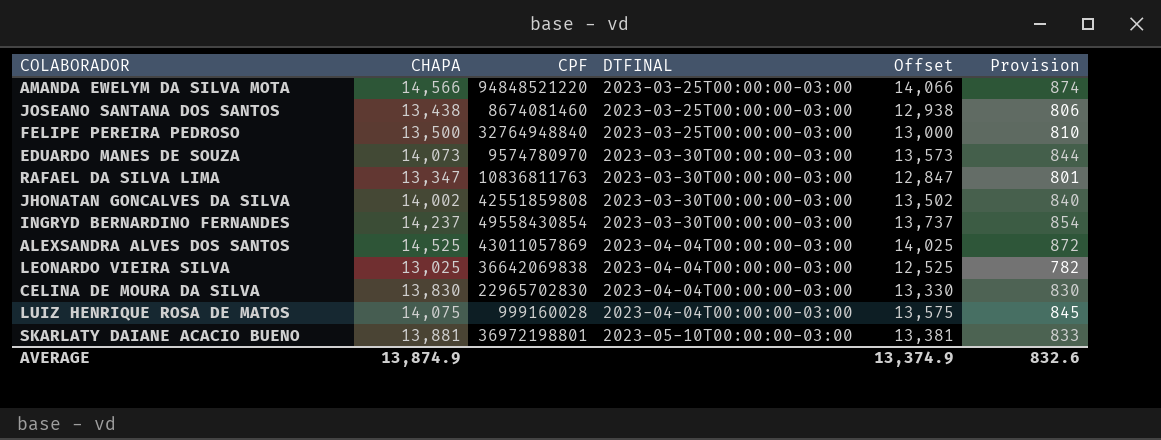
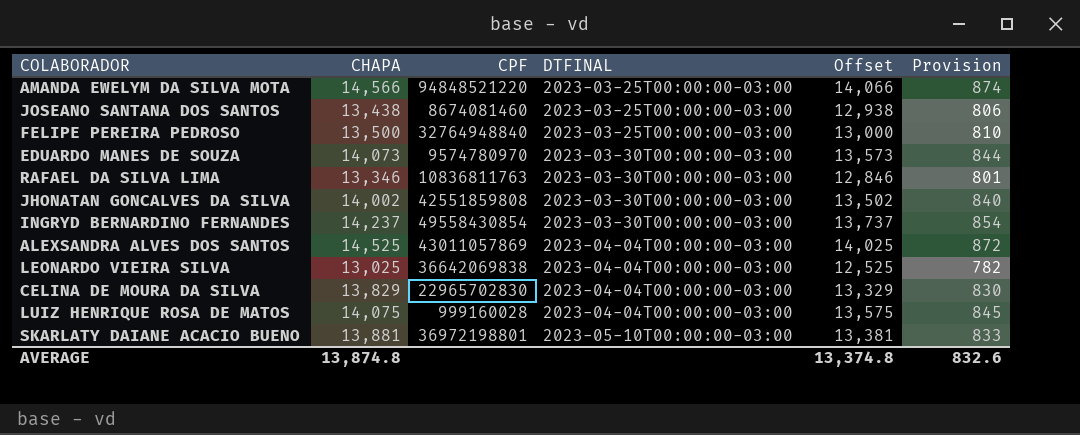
RAFAEL DA SILVA LIMA | CHAPA: 13,347 -> 13,346
RAFAEL DA SILVA LIMA | Offset: 12,847 -> 12,846
CELINA DE MOURA DA SILVA | CHAPA: 13,830 -> 13,829
CELINA DE MOURA DA SILVA | Offset: 13,330 -> 13,329
AVERAGE | CHAPA: 13,874.9 -> 13,874.8
AVERAGE | Offset: 13,374.9 -> 13,374.8

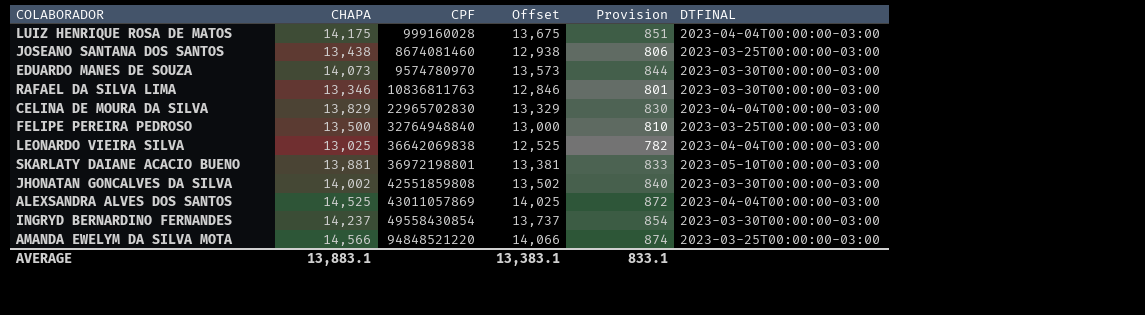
row order: DTFINAL ascending -> CPF ascending
column DTFINAL | position: 4 -> 6
LUIZ HENRIQUE ROSA DE MATOS | CHAPA: 14,075 -> 14,175
LUIZ HENRIQUE ROSA DE MATOS | Offset: 13,575 -> 13,675
LUIZ HENRIQUE ROSA DE MATOS | Provision: 845 -> 851
AVERAGE | CHAPA: 13,874.8 -> 13,883.1
AVERAGE | Offset: 13,374.8 -> 13,383.1
AVERAGE | Provision: 832.6 -> 833.1

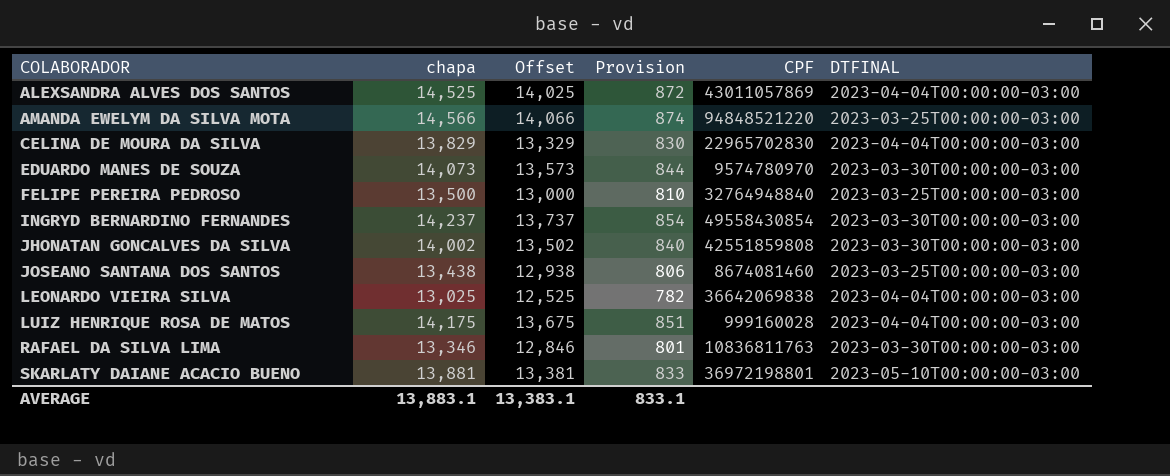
row order: CPF ascending -> COLABORADOR ascending
column name: CHAPA -> chapa
column CPF | position: 3 -> 5

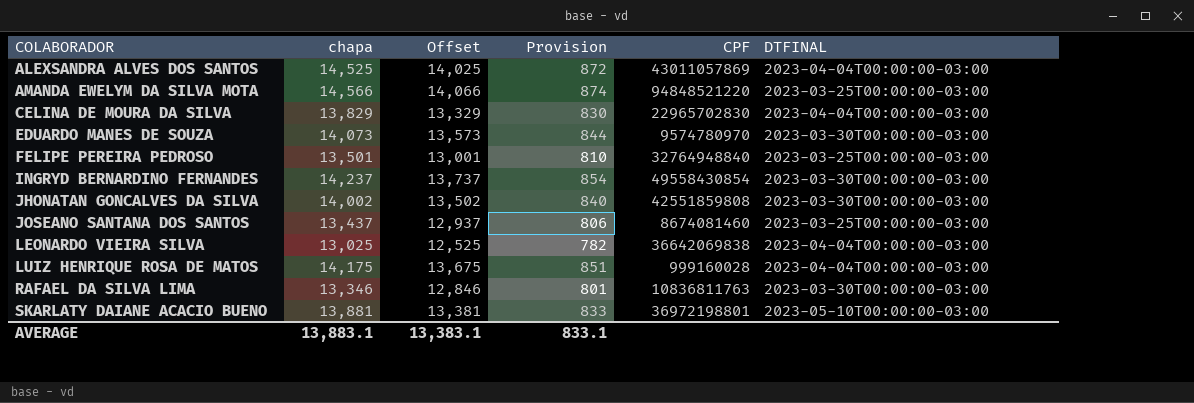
FELIPE PEREIRA PEDROSO | chapa: 13,500 -> 13,501
FELIPE PEREIRA PEDROSO | Offset: 13,000 -> 13,001
JOSEANO SANTANA DOS SANTOS | chapa: 13,438 -> 13,437
JOSEANO SANTANA DOS SANTOS | Offset: 12,938 -> 12,937

